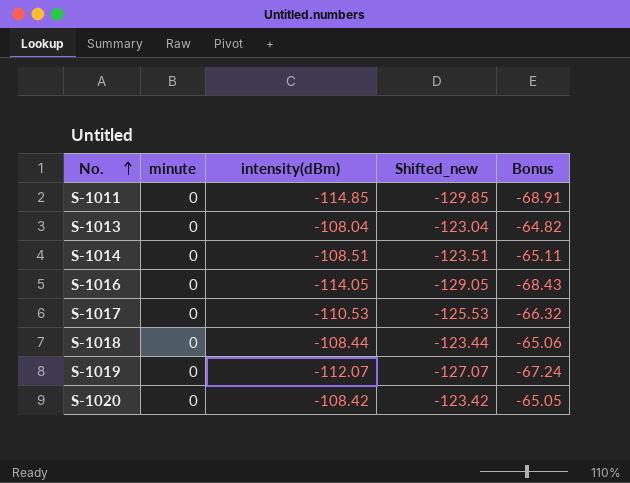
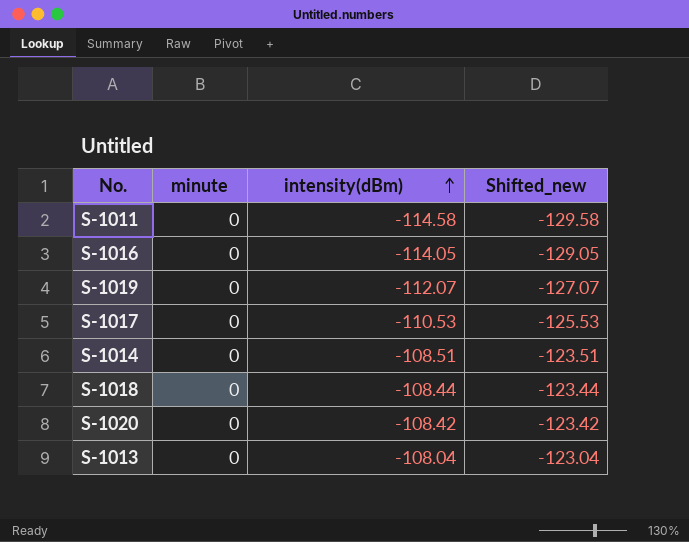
row order: No. ascending -> intensity(dBm) ascending
column Bonus | formula: [intensity(dBm)] * 0.6 -> none
S-1011 | intensity(dBm): -114.85 -> -114.58
S-1011 | Shifted_new: -129.85 -> -129.58

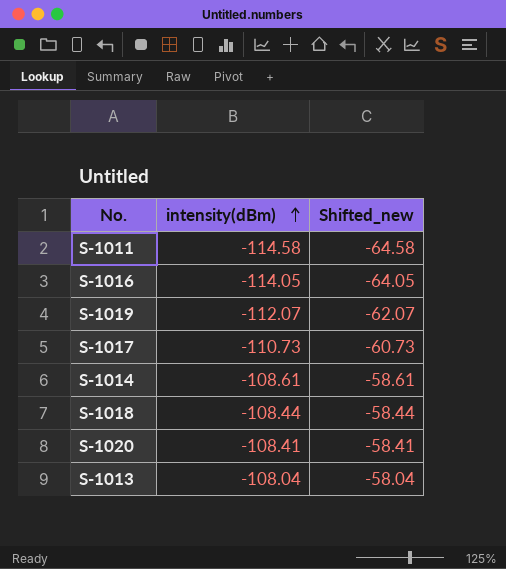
column minute | position: 2 -> none
column Shifted_new | formula: [intensity(dBm)] - 15 -> [intensity(dBm)] + 50
S-1017 | intensity(dBm): -110.53 -> -110.73
S-1014 | intensity(dBm): -108.51 -> -108.61
S-1020 | intensity(dBm): -108.42 -> -108.41

